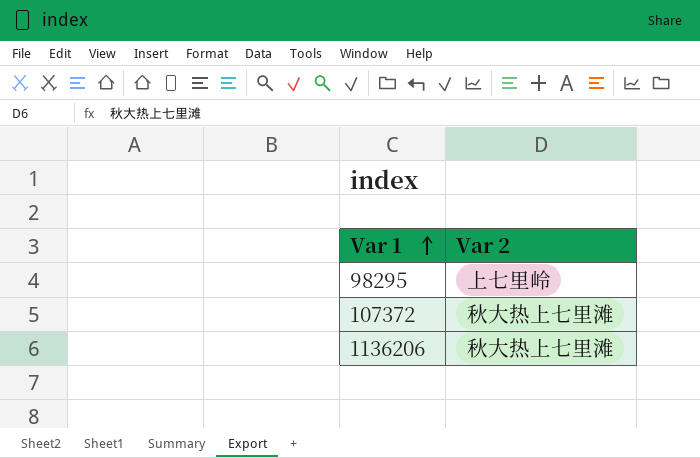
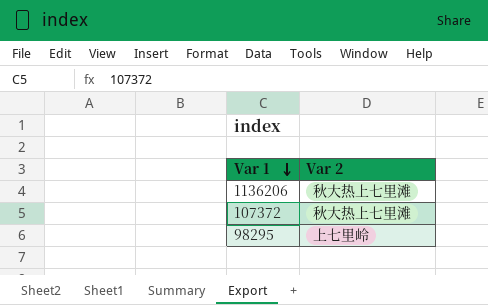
row order: Var 1 ascending -> Var 1 descending

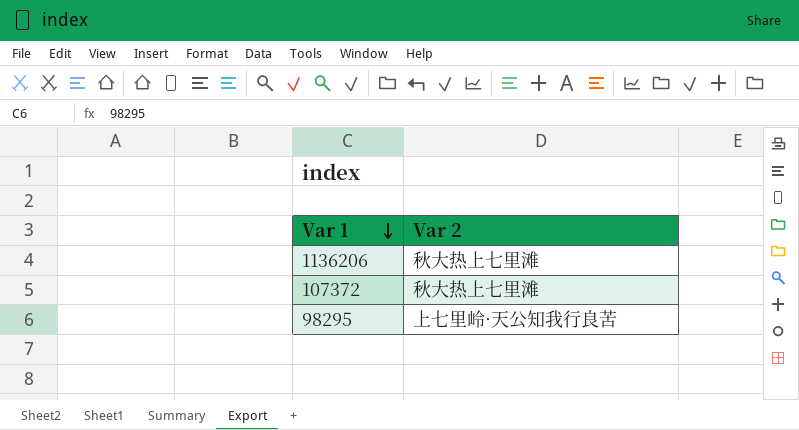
98295 | Var 2: 上七里岭 -> 上七里岭·天公知我行良苦

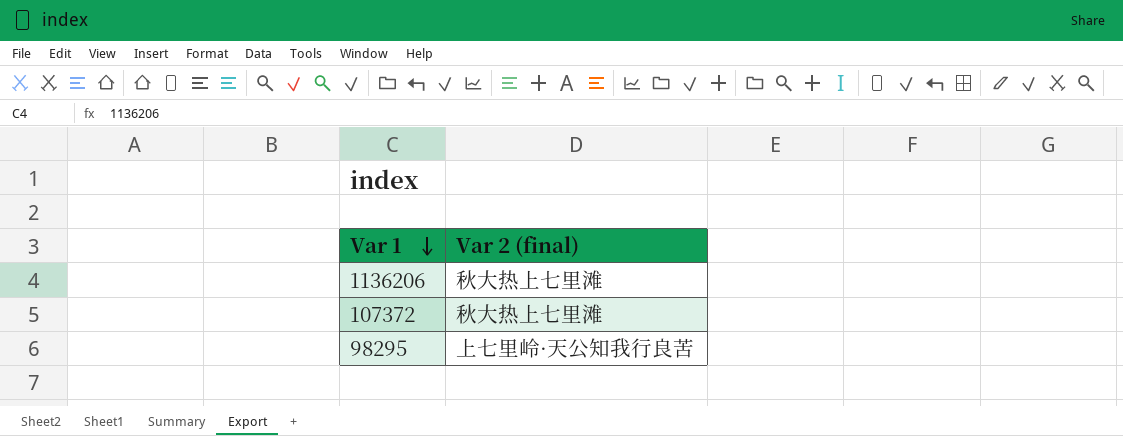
column name: Var 2 -> Var 2 (final)

